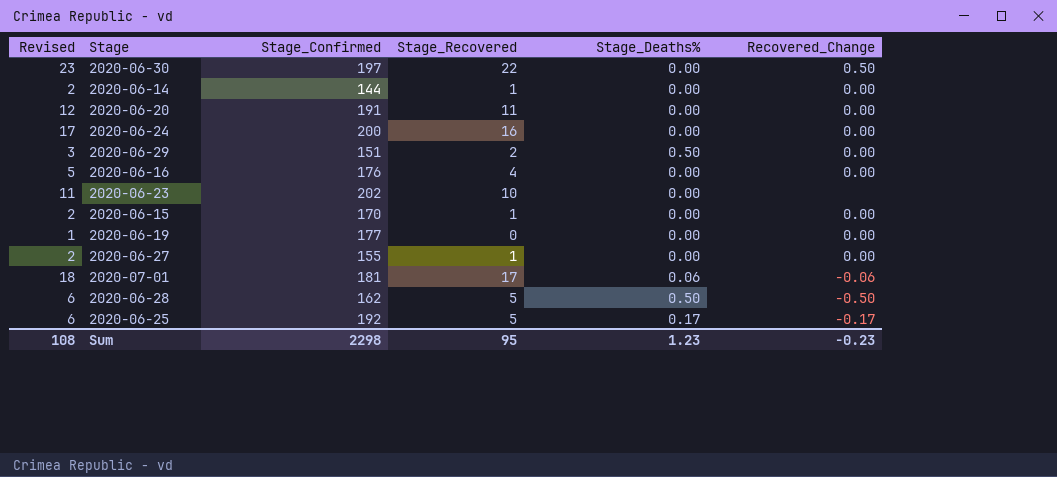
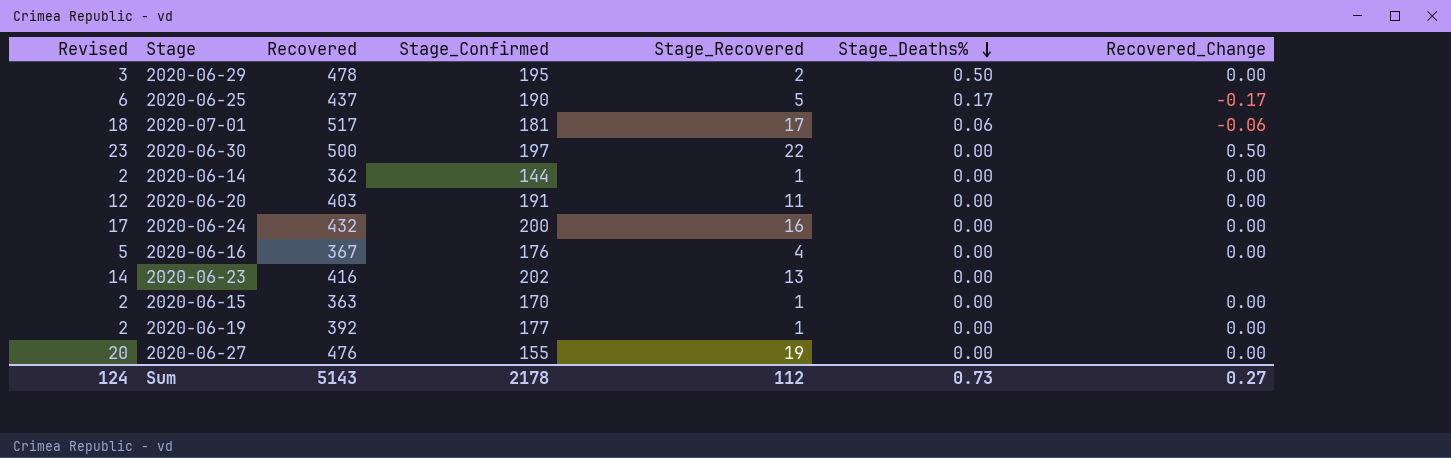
row order: none -> Stage_Deaths% descending
column Recovered | position: none -> 3
row 2020-06-28: 6 | 162 | 5 | 0.50 | -0.50 -> none
2020-06-29 | Stage_Confirmed: 151 -> 195
2020-06-25 | Stage_Confirmed: 192 -> 190
2020-06-23 | Revised: 11 -> 14
2020-06-23 | Stage_Recovered: 10 -> 13
2020-06-19 | Revised: 1 -> 2
2020-06-19 | Stage_Recovered: 0 -> 1
2020-06-27 | Revised: 2 -> 20
2020-06-27 | Stage_Recovered: 1 -> 19
Sum | Revised: 108 -> 124
Sum | Stage_Confirmed: 2298 -> 2178
Sum | Stage_Recovered: 95 -> 112
Sum | Stage_Deaths%: 1.23 -> 0.73
Sum | Recovered_Change: -0.23 -> 0.27

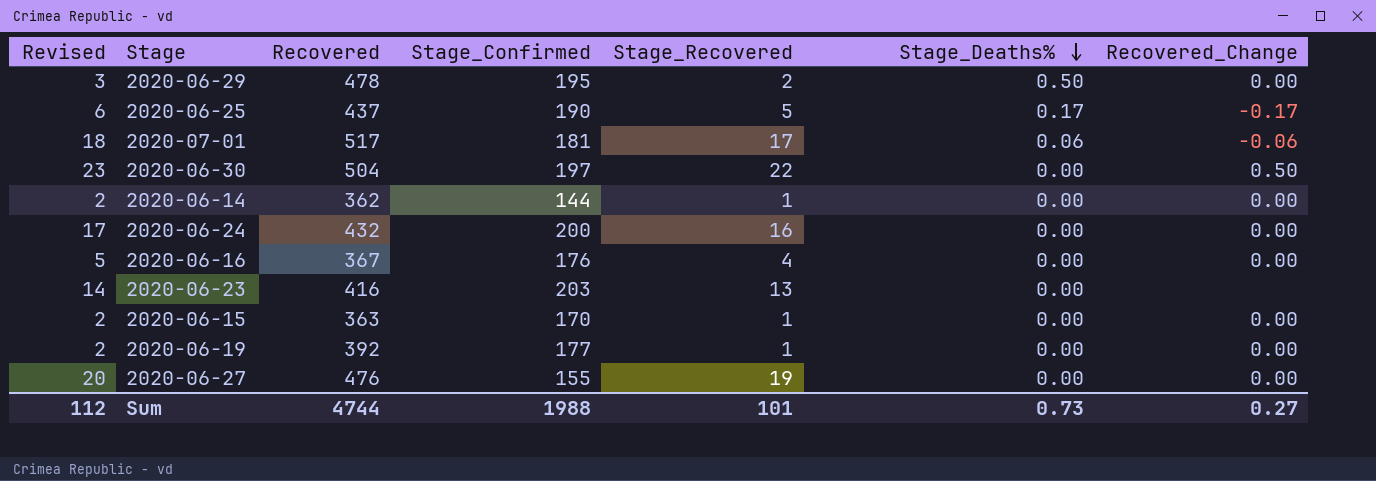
row 2020-06-20: 12 | 403 | 191 | 11 | 0.00 | 0.00 -> none
2020-06-30 | Recovered: 500 -> 504
2020-06-23 | Stage_Confirmed: 202 -> 203
Sum | Revised: 124 -> 112
Sum | Recovered: 5143 -> 4744
Sum | Stage_Confirmed: 2178 -> 1988
Sum | Stage_Recovered: 112 -> 101

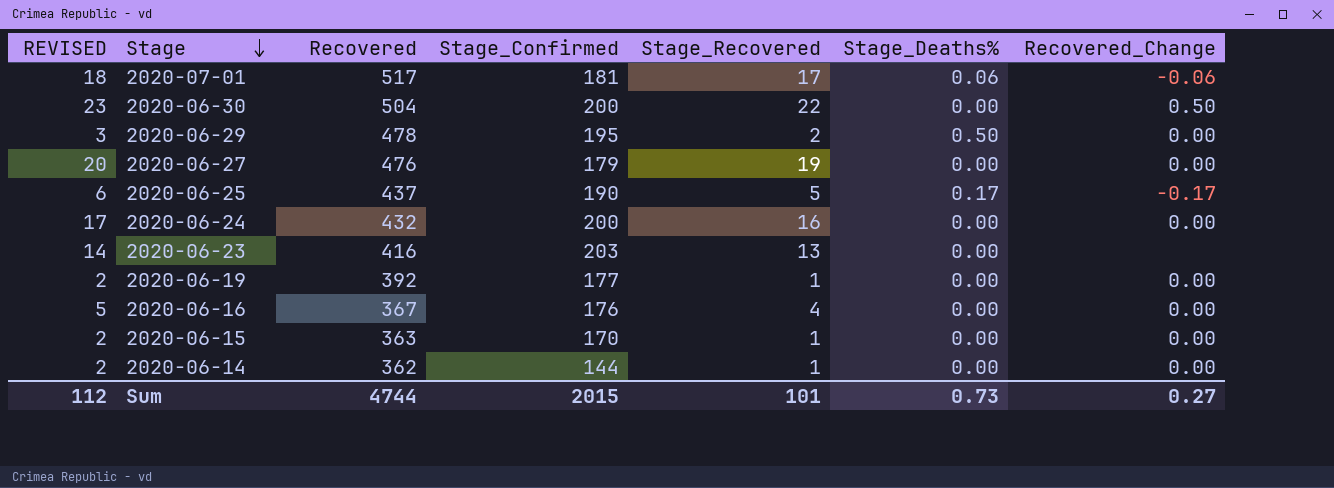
row order: Stage_Deaths% descending -> Stage descending
column name: Revised -> REVISED
2020-06-30 | Stage_Confirmed: 197 -> 200
2020-06-27 | Stage_Confirmed: 155 -> 179
Sum | Stage_Confirmed: 1988 -> 2015

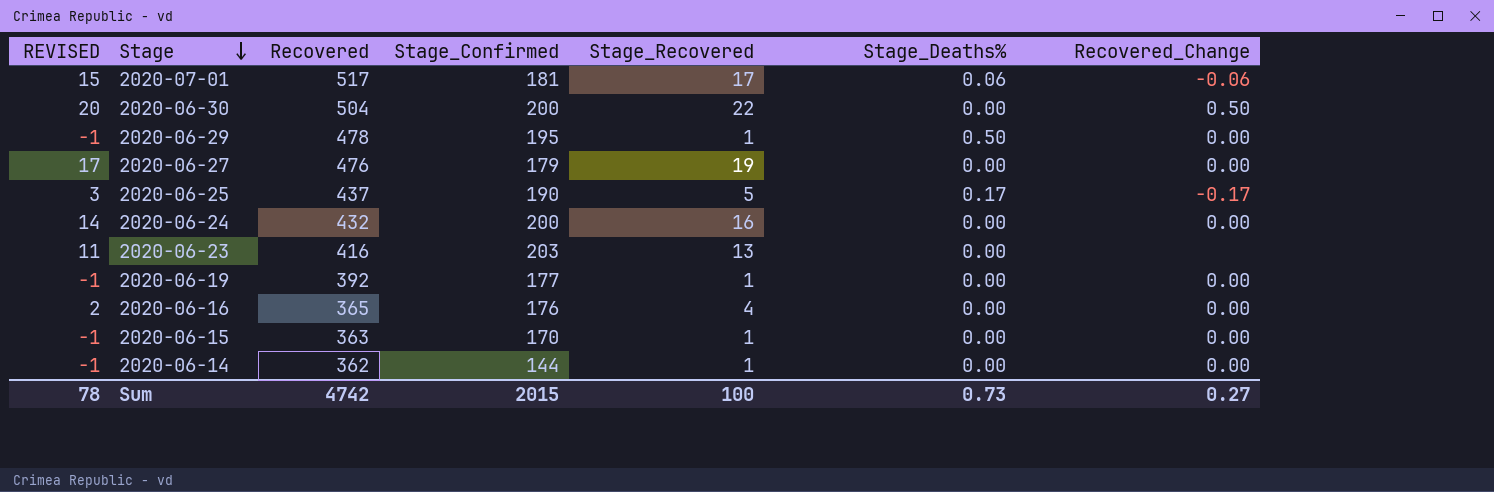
column REVISED | formula: [Stage_Recovered] + 1 -> [Stage_Recovered] - 2
2020-06-29 | Stage_Recovered: 2 -> 1
2020-06-16 | Recovered: 367 -> 365
Sum | REVISED: 112 -> 78
Sum | Recovered: 4744 -> 4742
Sum | Stage_Recovered: 101 -> 100

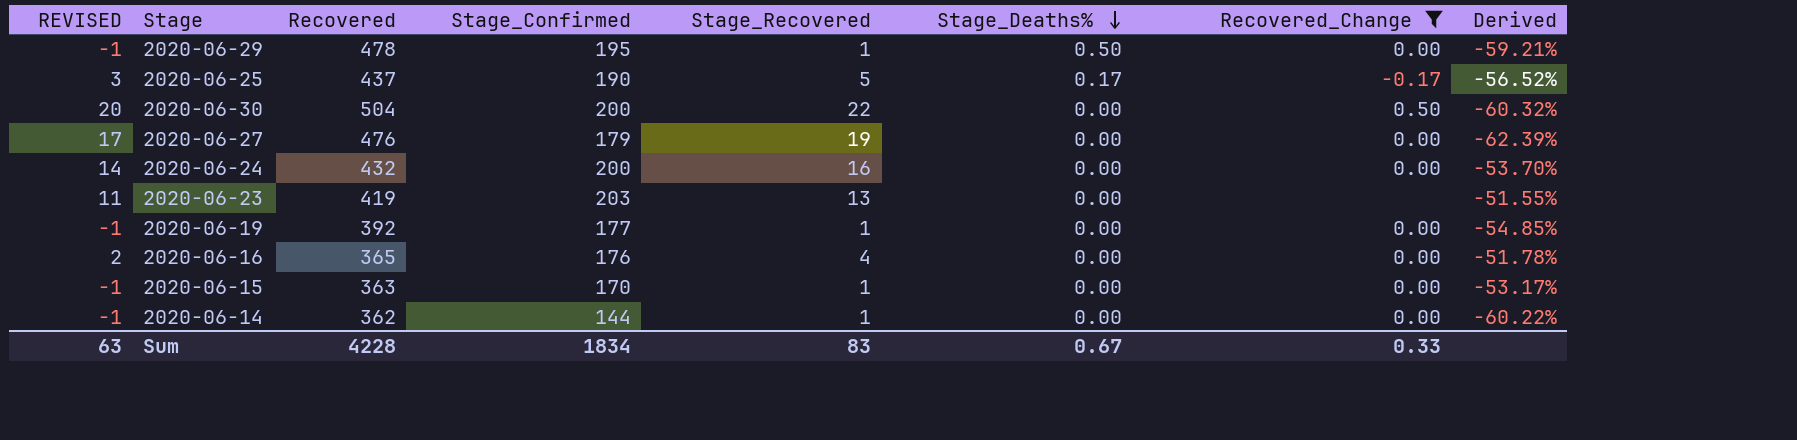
filter: none -> Recovered_Change != -0.06
row order: Stage descending -> Stage_Deaths% descending
column Derived | formula: none -> ([Stage_Confirmed] - [Recovered]) / [Recovered]
2020-06-23 | Recovered: 416 -> 419
Sum | REVISED: 78 -> 63
Sum | Recovered: 4742 -> 4228
Sum | Stage_Confirmed: 2015 -> 1834
Sum | Stage_Recovered: 100 -> 83
Sum | Stage_Deaths%: 0.73 -> 0.67
Sum | Recovered_Change: 0.27 -> 0.33

